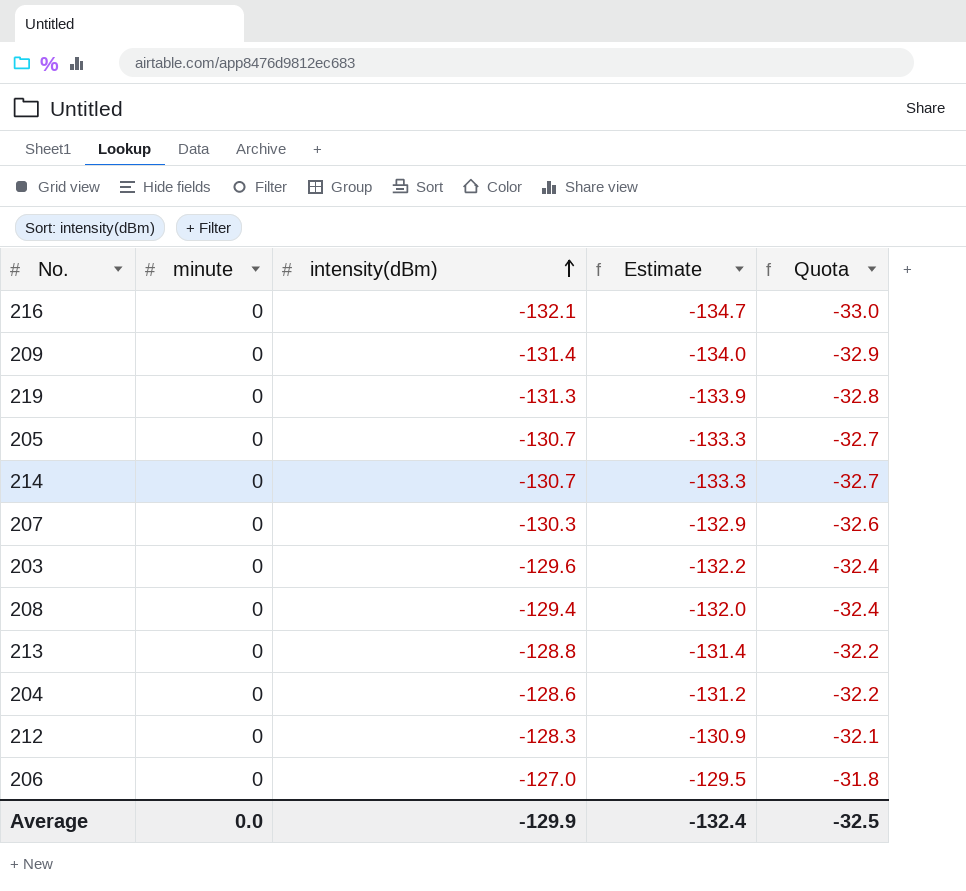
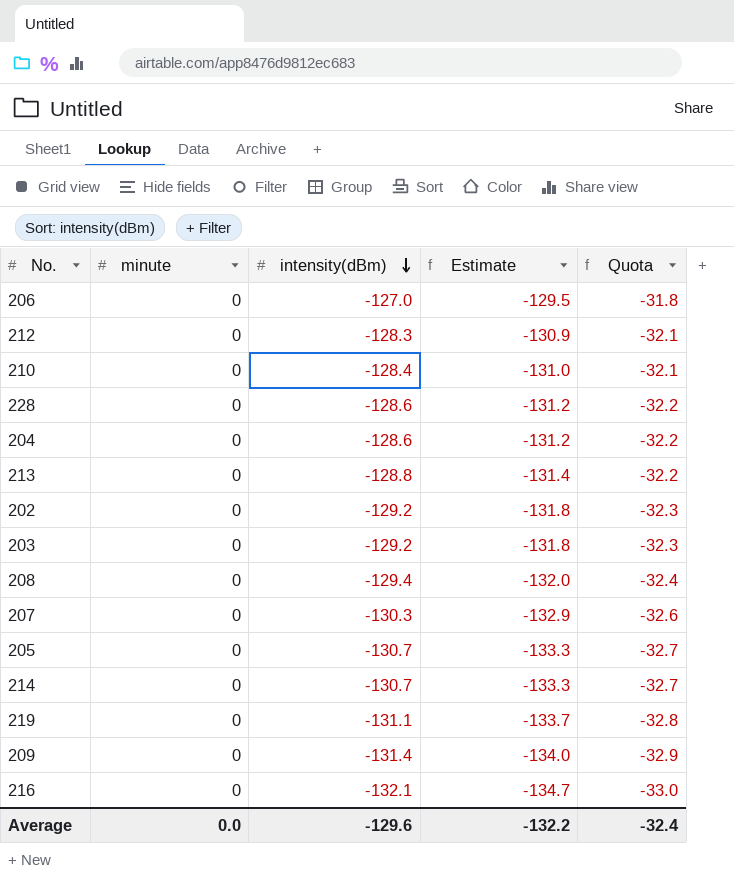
row order: intensity(dBm) ascending -> intensity(dBm) descending
row 210: none -> 0 | -128.4 | -131.0 | -32.1
row 228: none -> 0 | -128.6 | -131.2 | -32.2
row 202: none -> 0 | -129.2 | -131.8 | -32.3
203 | intensity(dBm): -129.6 -> -129.2
203 | Estimate: -132.2 -> -131.8
203 | Quota: -32.4 -> -32.3
219 | intensity(dBm): -131.3 -> -131.1
219 | Estimate: -133.9 -> -133.7
Average | intensity(dBm): -129.9 -> -129.6
Average | Estimate: -132.4 -> -132.2
Average | Quota: -32.5 -> -32.4

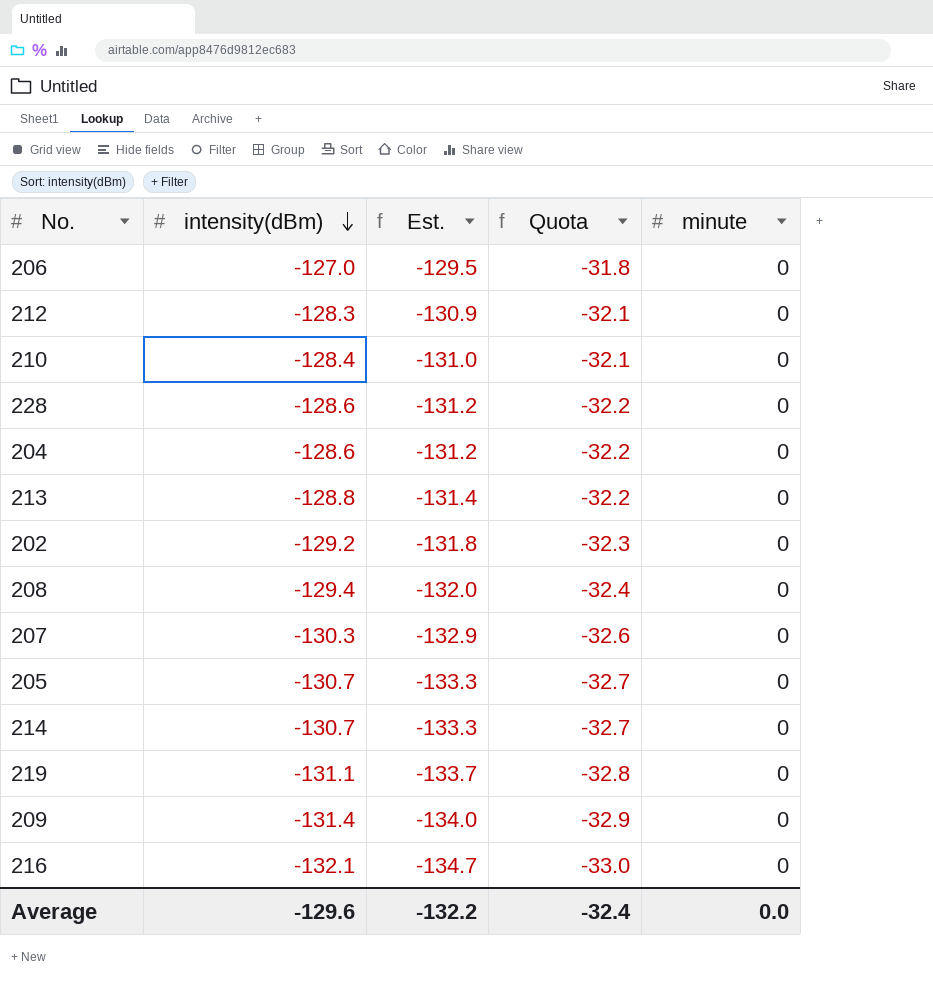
column name: Estimate -> Est.
column minute | position: 2 -> 5
row 203: 0 | -129.2 | -131.8 | -32.3 -> none

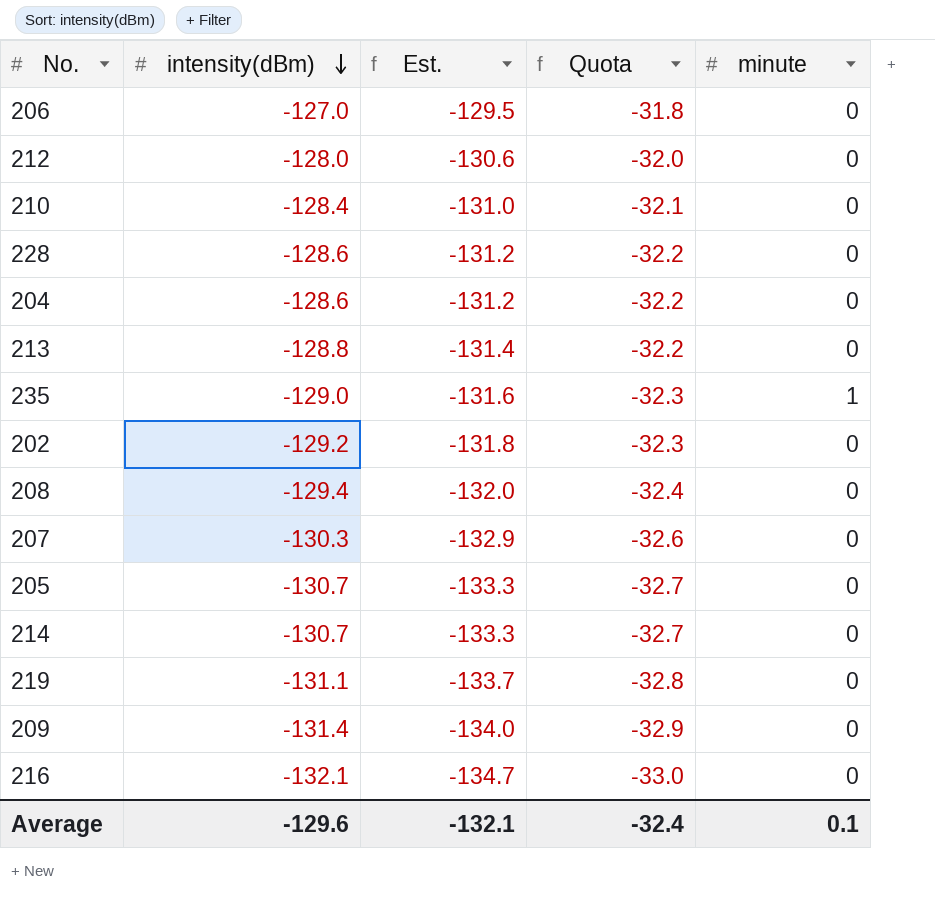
212 | intensity(dBm): -128.3 -> -128.0
212 | Est.: -130.9 -> -130.6
212 | Quota: -32.1 -> -32.0
row 235: none -> -129.0 | -131.6 | -32.3 | 1
Average | Est.: -132.2 -> -132.1
Average | minute: 0.0 -> 0.1

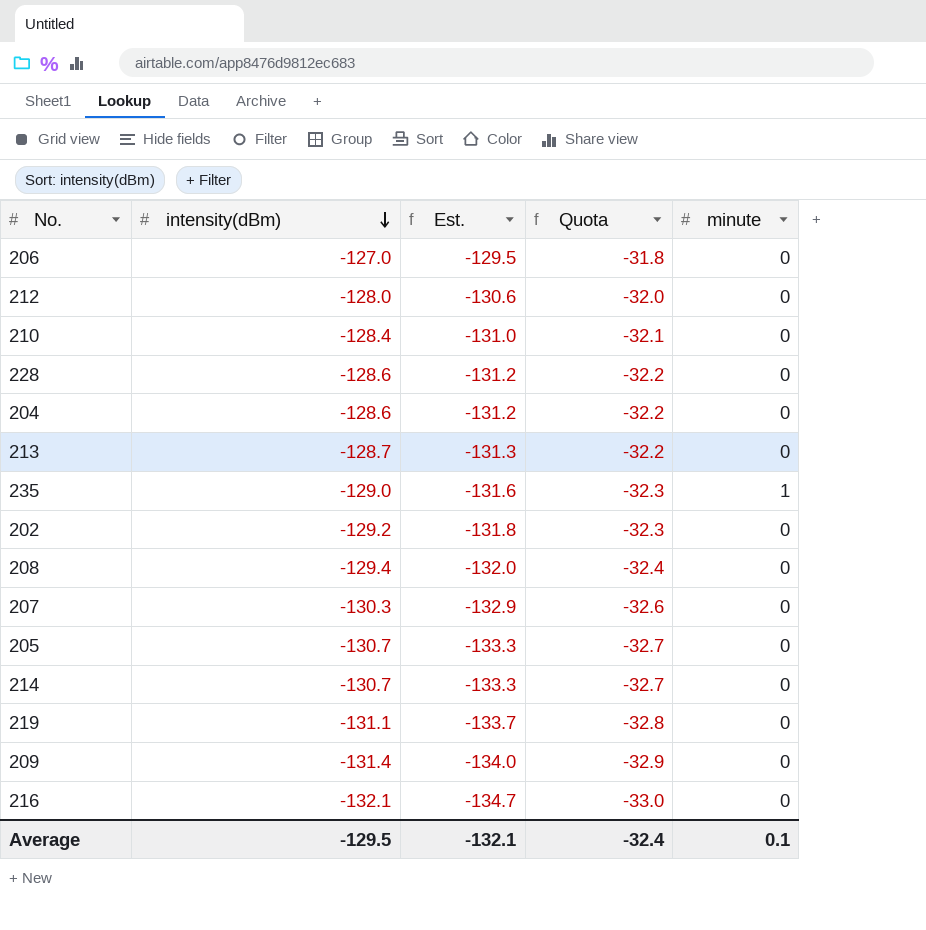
213 | intensity(dBm): -128.8 -> -128.7
213 | Est.: -131.4 -> -131.3
Average | intensity(dBm): -129.6 -> -129.5

